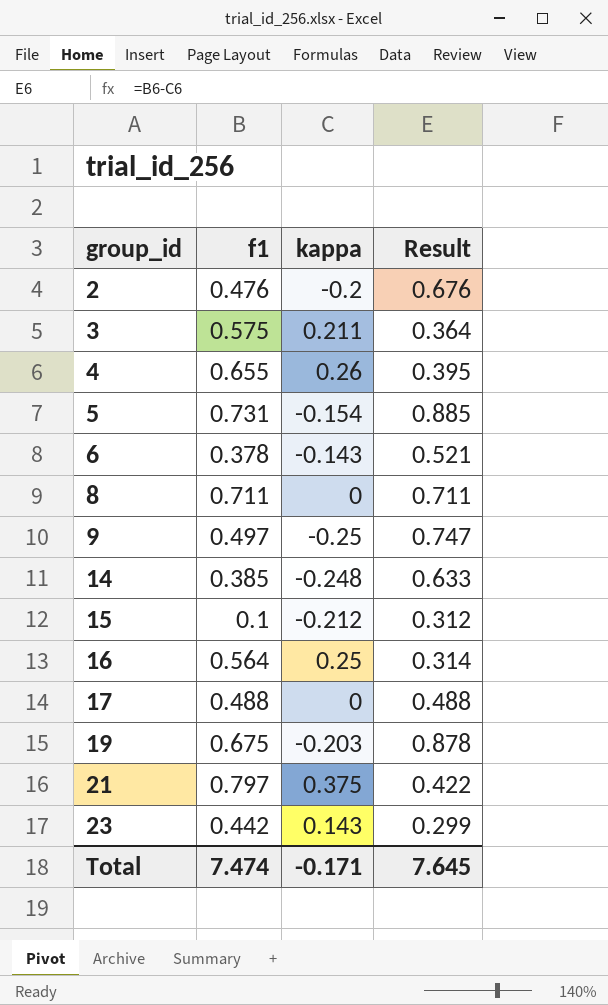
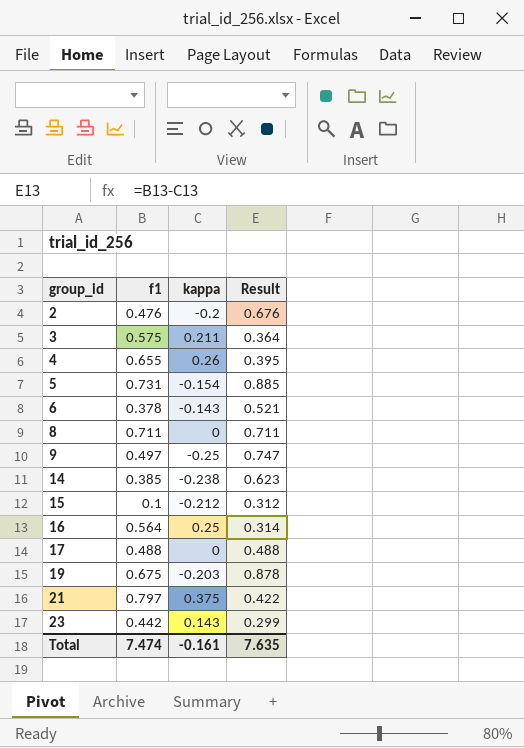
14 | kappa: -0.248 -> -0.238
14 | Result: 0.633 -> 0.623
Total | kappa: -0.171 -> -0.161
Total | Result: 7.645 -> 7.635

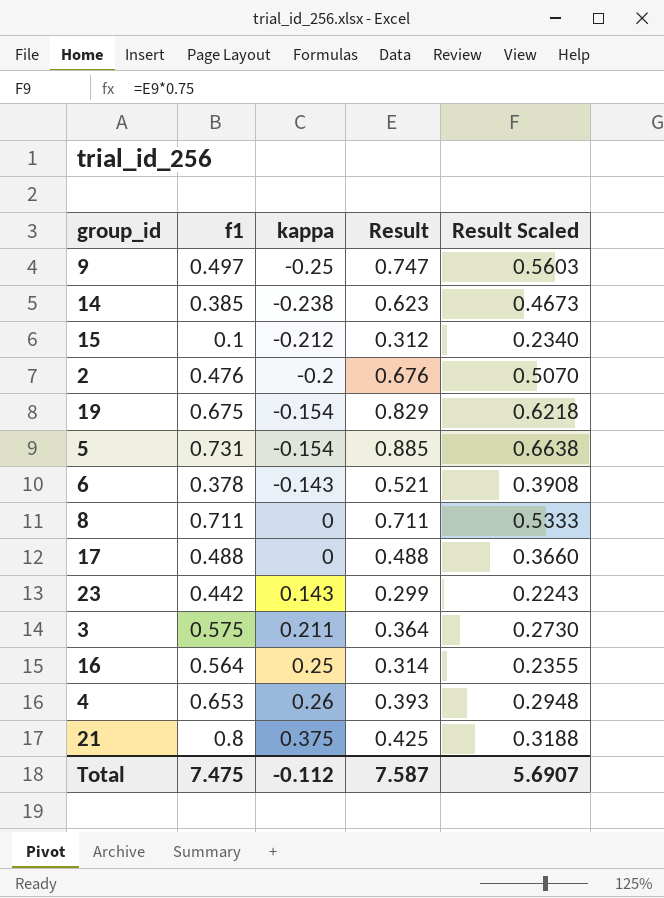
row order: group_id ascending -> kappa ascending
column Result Scaled | formula: none -> [Result] * 0.75
19 | kappa: -0.203 -> -0.154
19 | Result: 0.878 -> 0.829
4 | f1: 0.655 -> 0.653
4 | Result: 0.395 -> 0.393
21 | f1: 0.797 -> 0.8
21 | Result: 0.422 -> 0.425
Total | f1: 7.474 -> 7.475
Total | kappa: -0.161 -> -0.112
Total | Result: 7.635 -> 7.587

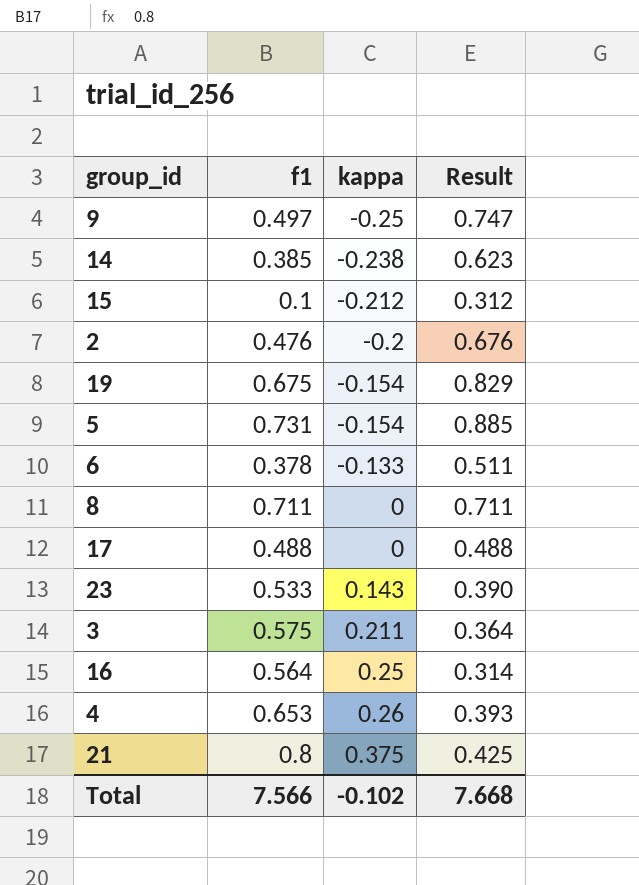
column Result Scaled | formula: [Result] * 0.75 -> none
6 | kappa: -0.143 -> -0.133
6 | Result: 0.521 -> 0.511
23 | f1: 0.442 -> 0.533
23 | Result: 0.299 -> 0.390
Total | f1: 7.475 -> 7.566
Total | kappa: -0.112 -> -0.102
Total | Result: 7.587 -> 7.668

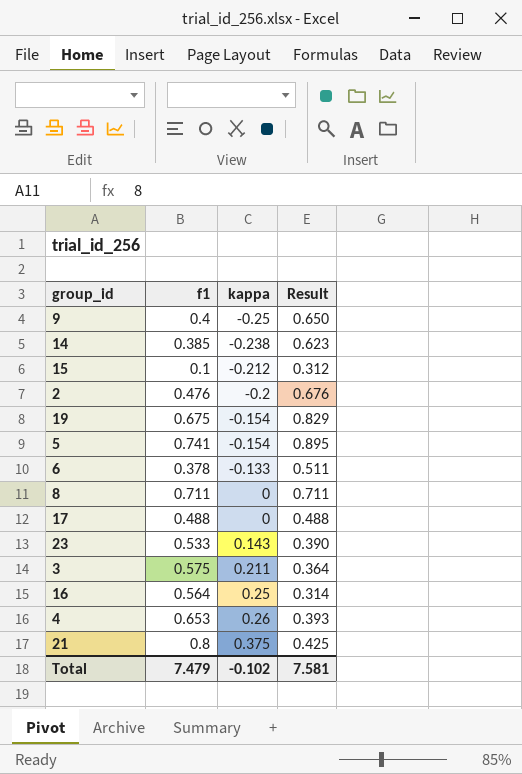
9 | f1: 0.497 -> 0.4
9 | Result: 0.747 -> 0.650
5 | f1: 0.731 -> 0.741
5 | Result: 0.885 -> 0.895
Total | f1: 7.566 -> 7.479
Total | Result: 7.668 -> 7.581

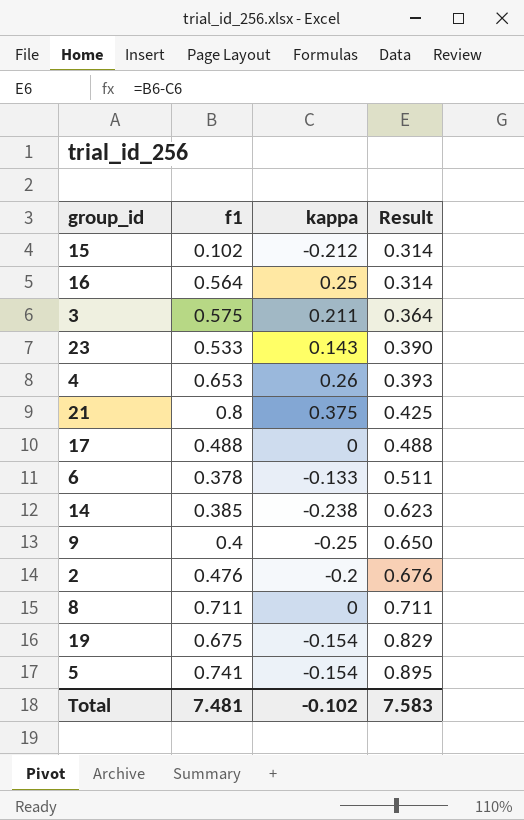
row order: kappa ascending -> Result ascending
15 | f1: 0.1 -> 0.102
15 | Result: 0.312 -> 0.314
Total | f1: 7.479 -> 7.481
Total | Result: 7.581 -> 7.583

